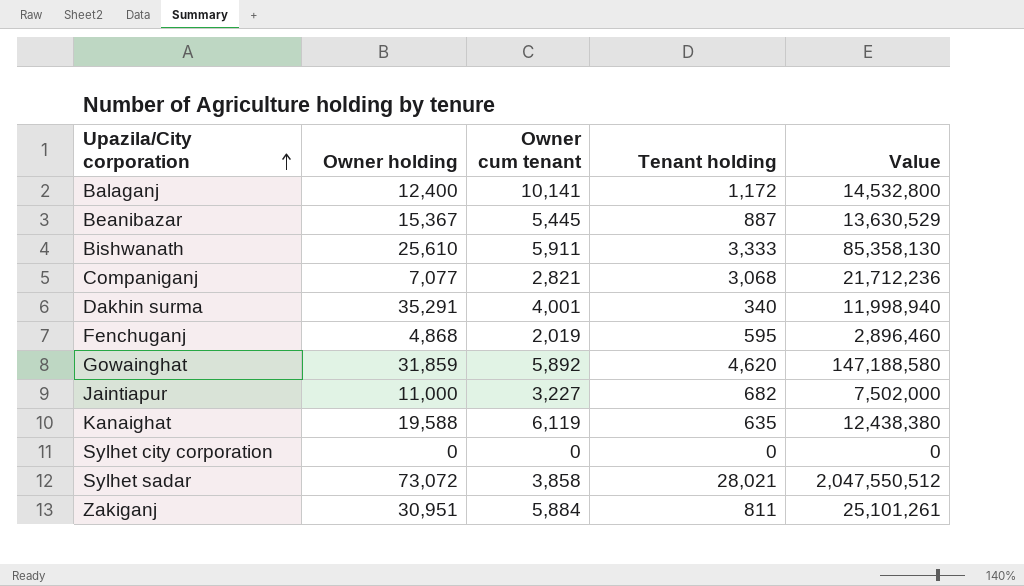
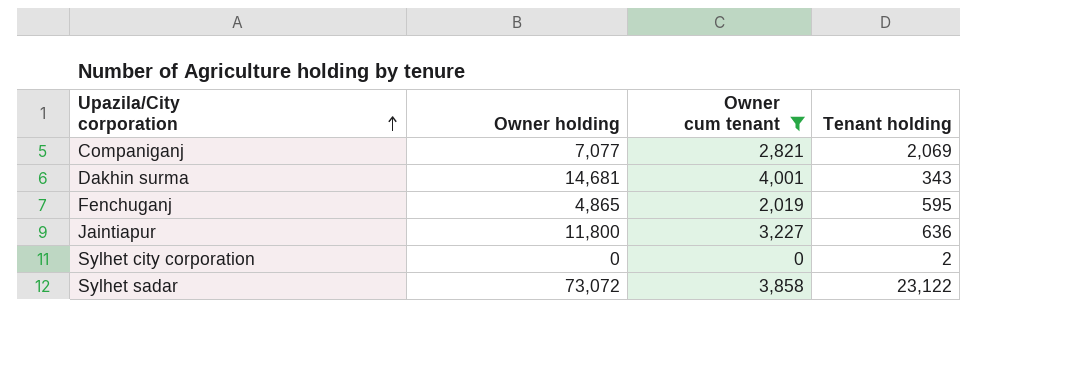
filter: none -> Owner cum tenant <= 4,001
column Value | formula: [Owner holding] * [Tenant holding] -> none
Companiganj | Tenant holding: 3,068 -> 2,069
Dakhin surma | Owner holding: 35,291 -> 14,681
Dakhin surma | Tenant holding: 340 -> 343
Fenchuganj | Owner holding: 4,868 -> 4,865
Jaintiapur | Owner holding: 11,000 -> 11,800
Jaintiapur | Tenant holding: 682 -> 636
Sylhet city corporation | Tenant holding: 0 -> 2
Sylhet sadar | Tenant holding: 28,021 -> 23,122

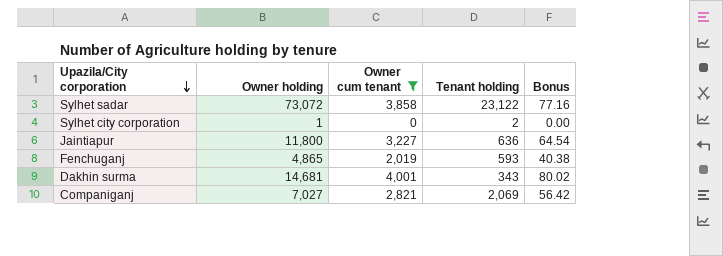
row order: Upazila/City corporation ascending -> Upazila/City corporation descending
column Bonus | formula: none -> [Owner cum tenant] * 0.02
Sylhet city corporation | Owner holding: 0 -> 1
Fenchuganj | Tenant holding: 595 -> 593
Companiganj | Owner holding: 7,077 -> 7,027

